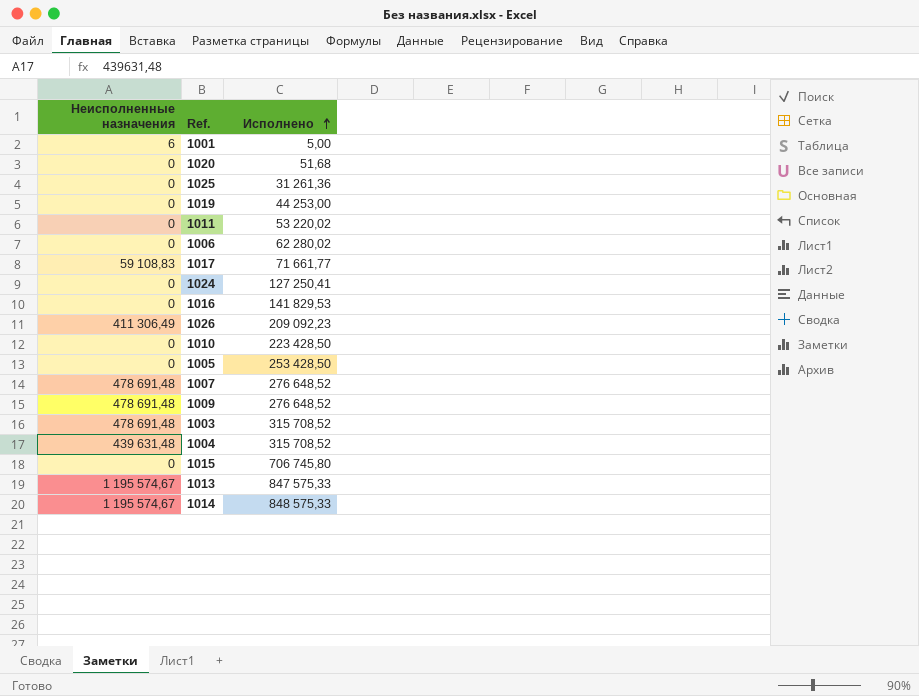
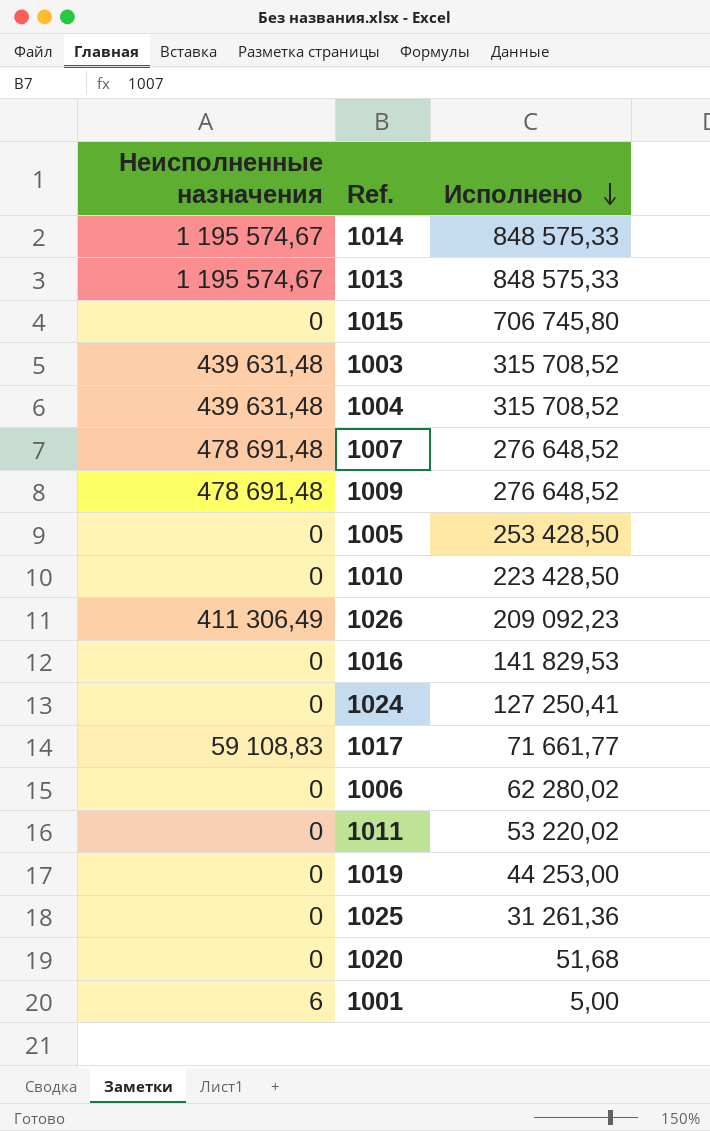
row order: Исполнено ascending -> Исполнено descending
1013 | Исполнено: 847 575,33 -> 848 575,33
1003 | Неисполненные назначения: 478 691,48 -> 439 631,48

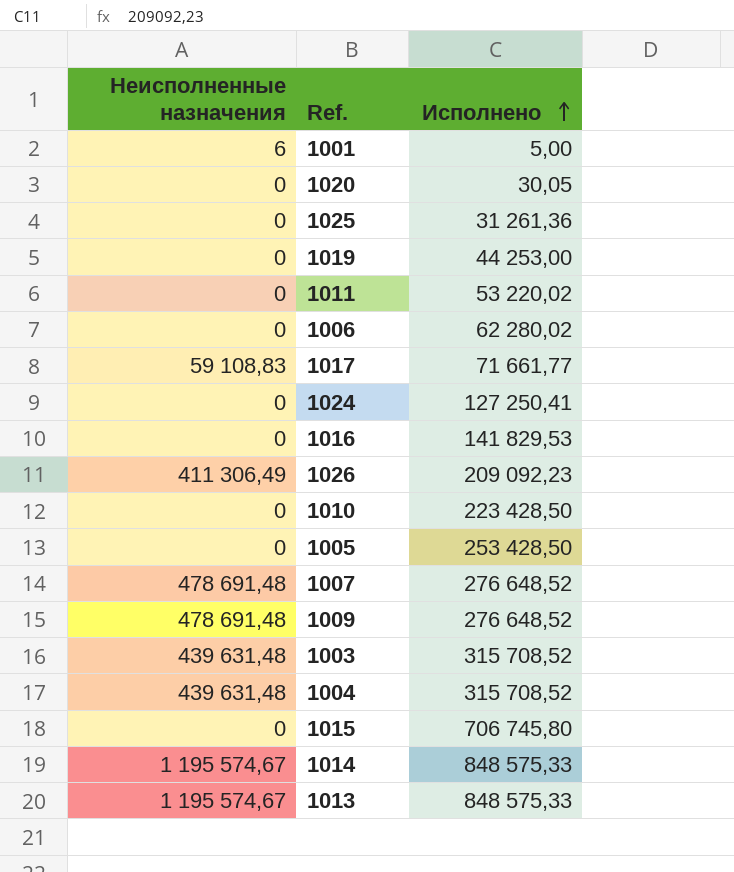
row order: Исполнено descending -> Исполнено ascending
1020 | Исполнено: 51,68 -> 30,05

